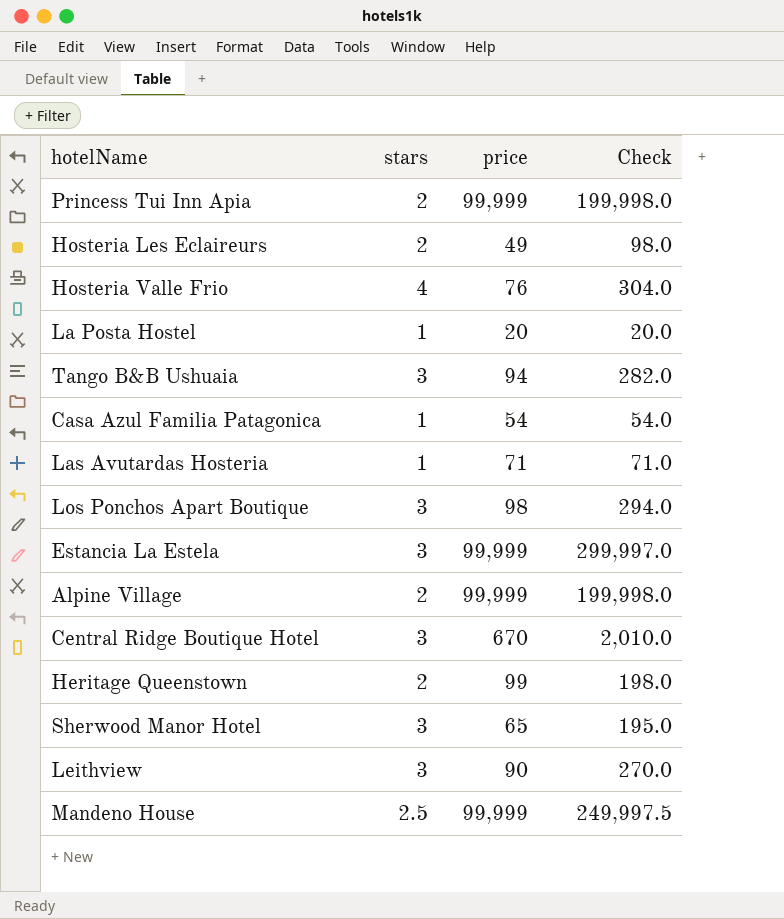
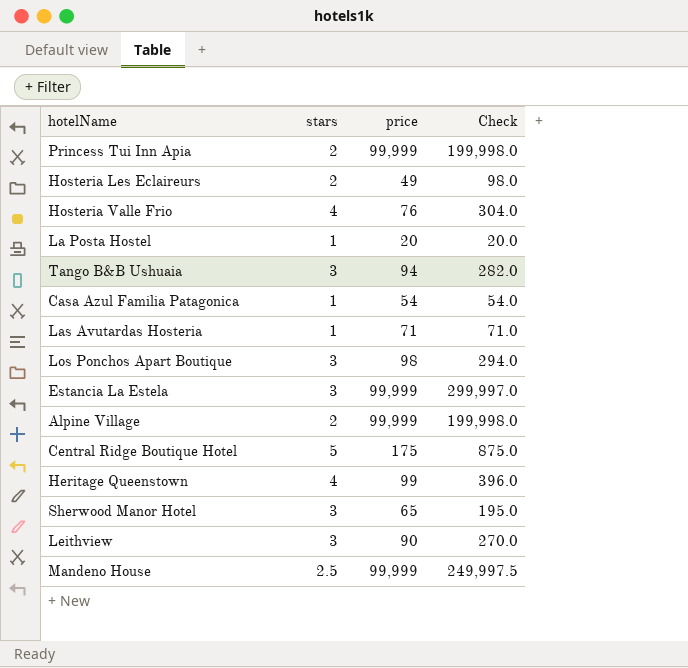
Central Ridge Boutique Hotel | stars: 3 -> 5
Central Ridge Boutique Hotel | price: 670 -> 175
Central Ridge Boutique Hotel | Check: 2,010.0 -> 875.0
Heritage Queenstown | stars: 2 -> 4
Heritage Queenstown | Check: 198.0 -> 396.0

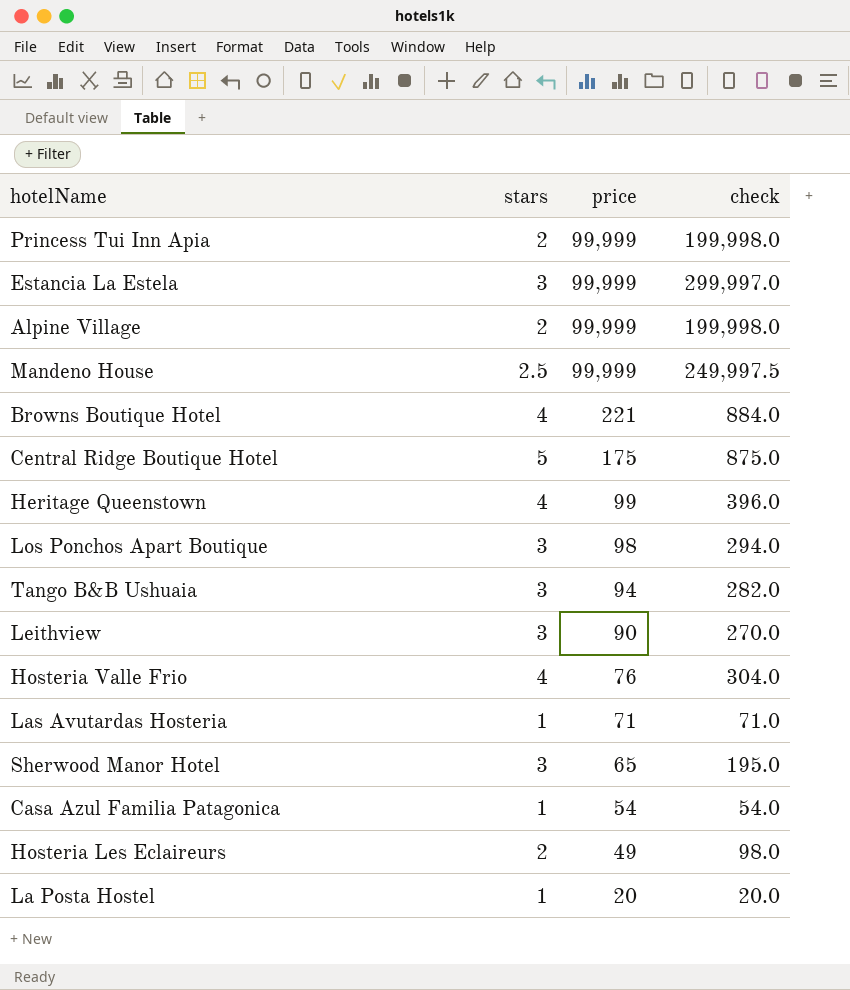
row order: none -> price descending
column name: Check -> check
row Browns Boutique Hotel: none -> 4 | 221 | 884.0

